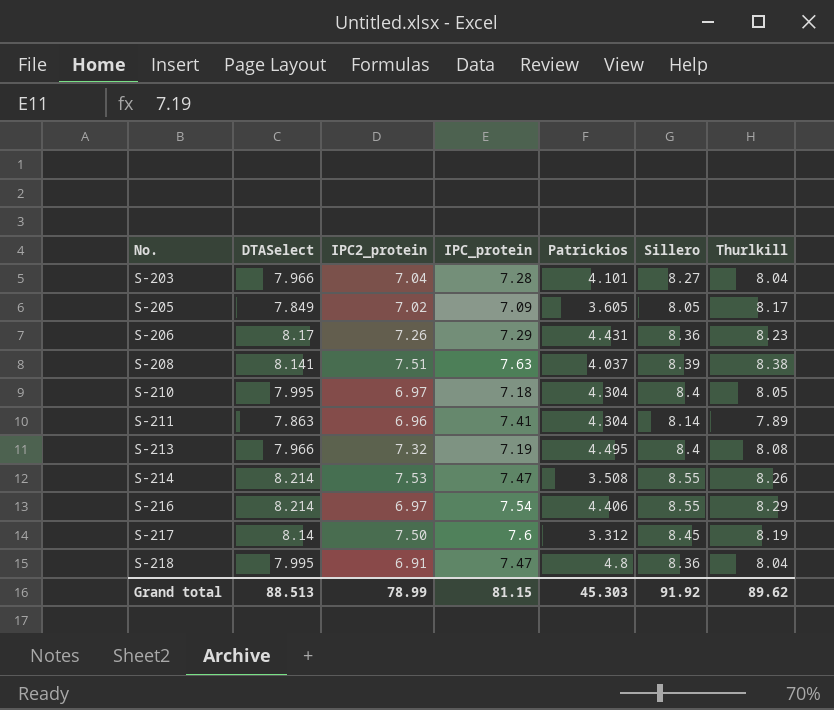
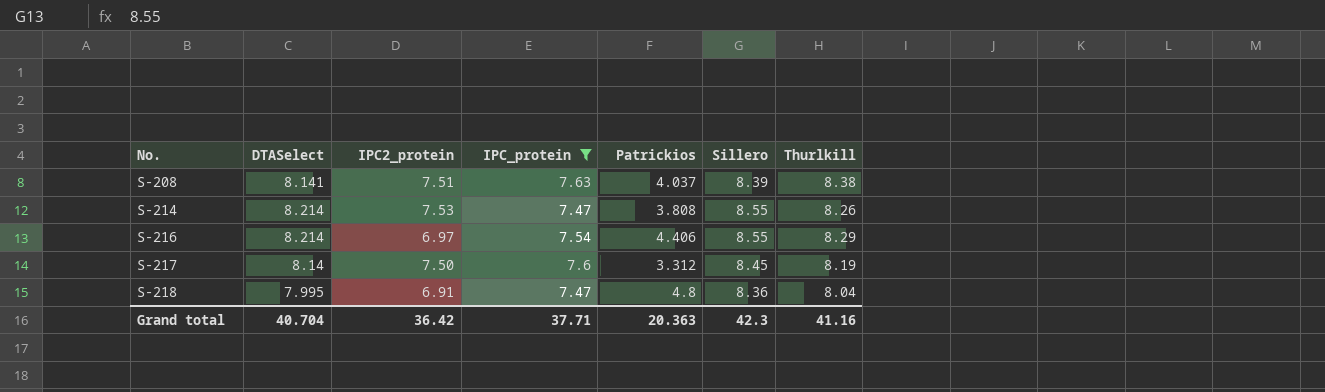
filter: none -> IPC_protein >= 7.47
S-214 | Patrickios: 3.508 -> 3.808
Grand total | DTASelect: 88.513 -> 40.704
Grand total | IPC2_protein: 78.99 -> 36.42
Grand total | IPC_protein: 81.15 -> 37.71
Grand total | Patrickios: 45.303 -> 20.363
Grand total | Sillero: 91.92 -> 42.3
Grand total | Thurlkill: 89.62 -> 41.16

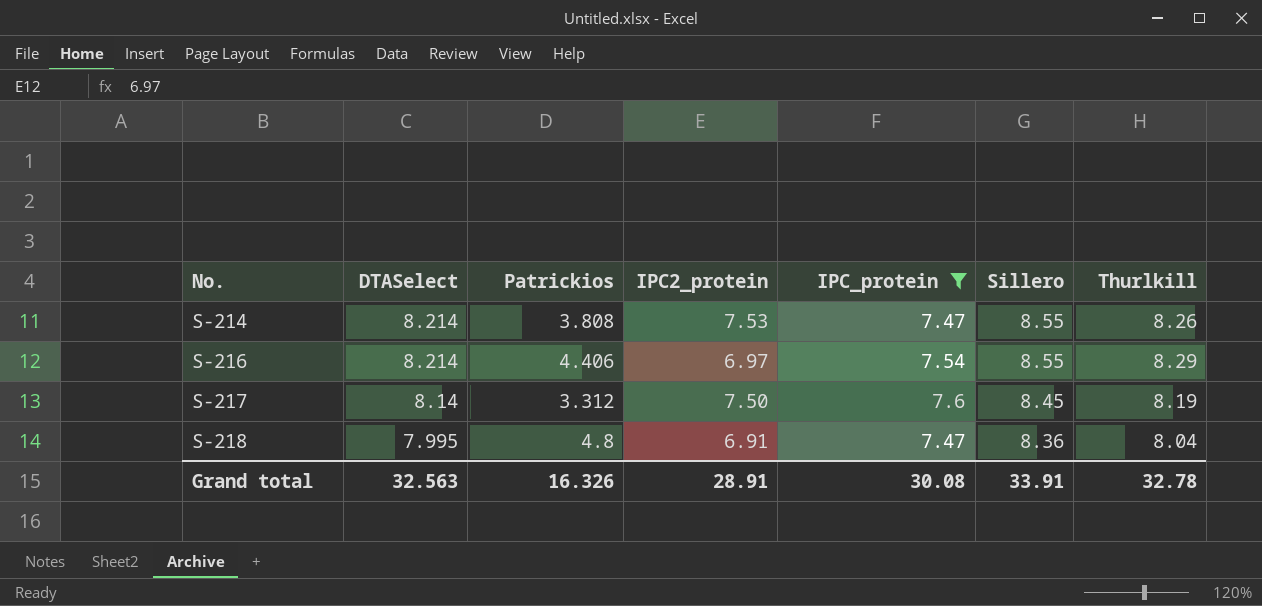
column Patrickios | position: 5 -> 3
row S-208: 8.141 | 7.51 | 7.63 | 4.037 | 8.39 | 8.38 -> none
Grand total | DTASelect: 40.704 -> 32.563
Grand total | Patrickios: 20.363 -> 16.326
Grand total | IPC2_protein: 36.42 -> 28.91
Grand total | IPC_protein: 37.71 -> 30.08
Grand total | Sillero: 42.3 -> 33.91
Grand total | Thurlkill: 41.16 -> 32.78

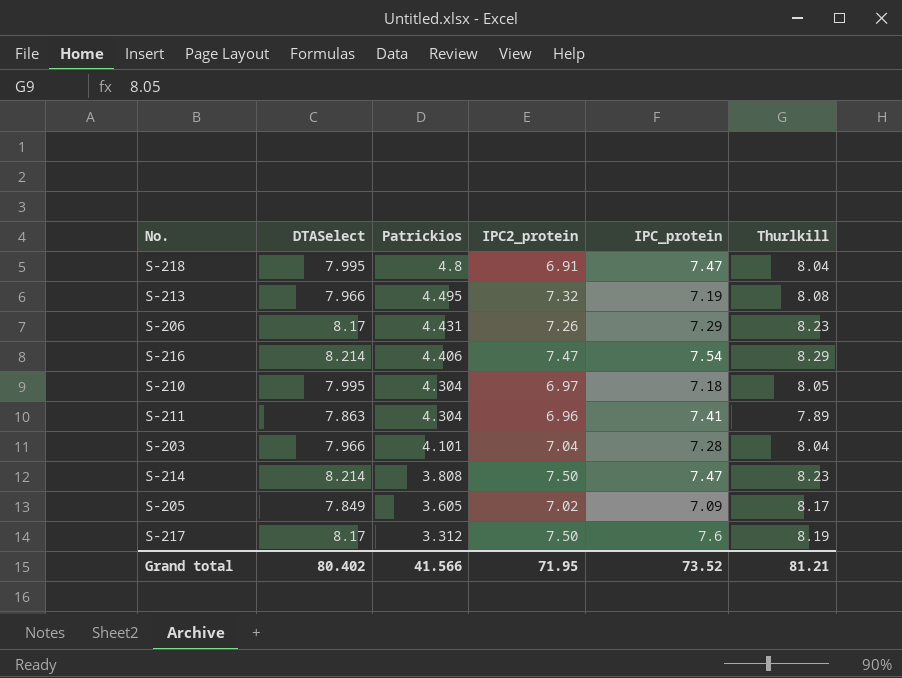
filter: IPC_protein >= 7.47 -> none
row order: No. ascending -> Patrickios descending
column Sillero | position: 6 -> none
S-216 | IPC2_protein: 6.97 -> 7.47
S-214 | IPC2_protein: 7.53 -> 7.50
S-214 | Thurlkill: 8.26 -> 8.23
S-217 | DTASelect: 8.14 -> 8.17
Grand total | DTASelect: 32.563 -> 80.402
Grand total | Patrickios: 16.326 -> 41.566
Grand total | IPC2_protein: 28.91 -> 71.95
Grand total | IPC_protein: 30.08 -> 73.52
Grand total | Thurlkill: 32.78 -> 81.21

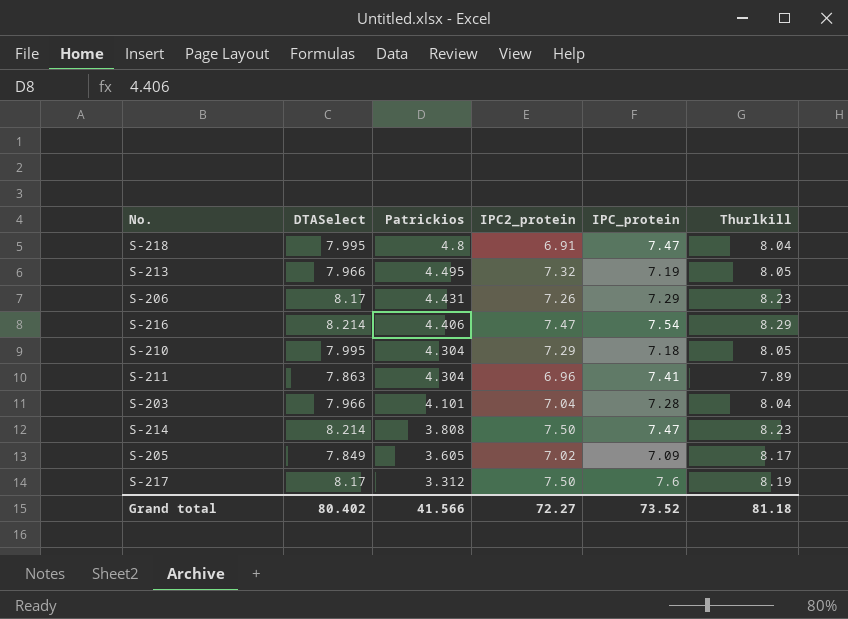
S-213 | Thurlkill: 8.08 -> 8.05
S-210 | IPC2_protein: 6.97 -> 7.29
Grand total | IPC2_protein: 71.95 -> 72.27
Grand total | Thurlkill: 81.21 -> 81.18

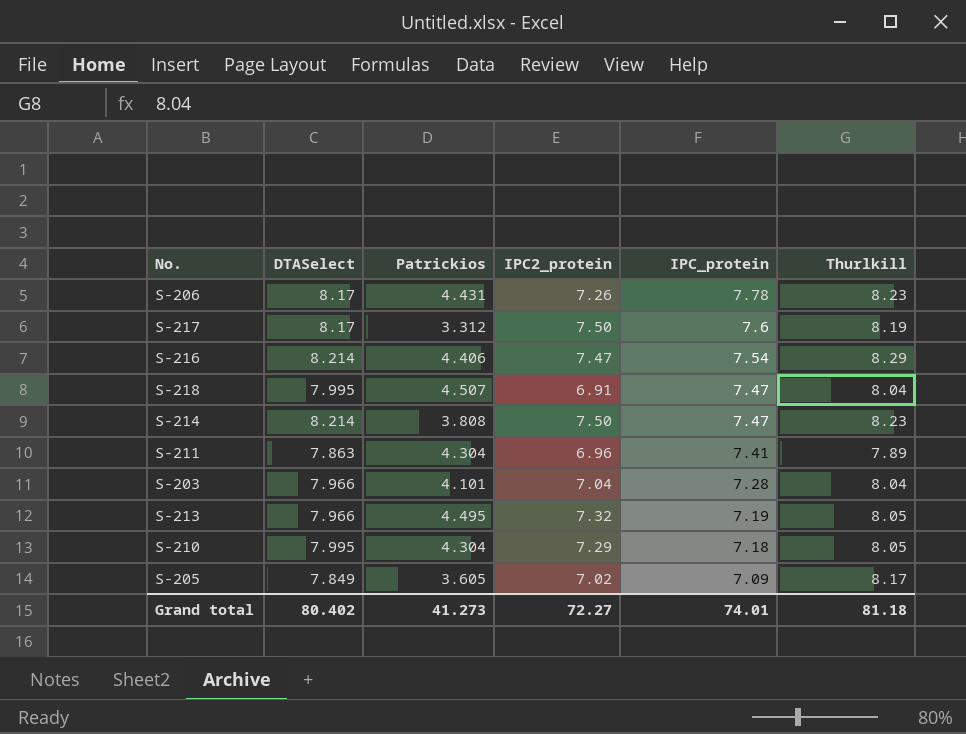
row order: Patrickios descending -> IPC_protein descending
S-206 | IPC_protein: 7.29 -> 7.78
S-218 | Patrickios: 4.8 -> 4.507
Grand total | Patrickios: 41.566 -> 41.273
Grand total | IPC_protein: 73.52 -> 74.01

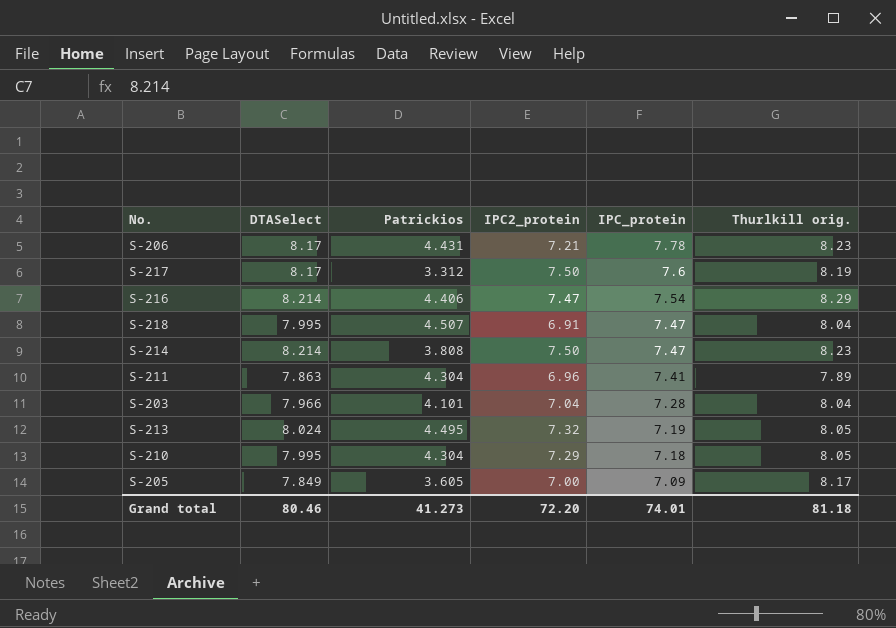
column name: Thurlkill -> Thurlkill orig.
S-206 | IPC2_protein: 7.26 -> 7.21
S-213 | DTASelect: 7.966 -> 8.024
S-205 | IPC2_protein: 7.02 -> 7.00
Grand total | DTASelect: 80.402 -> 80.46
Grand total | IPC2_protein: 72.27 -> 72.20

